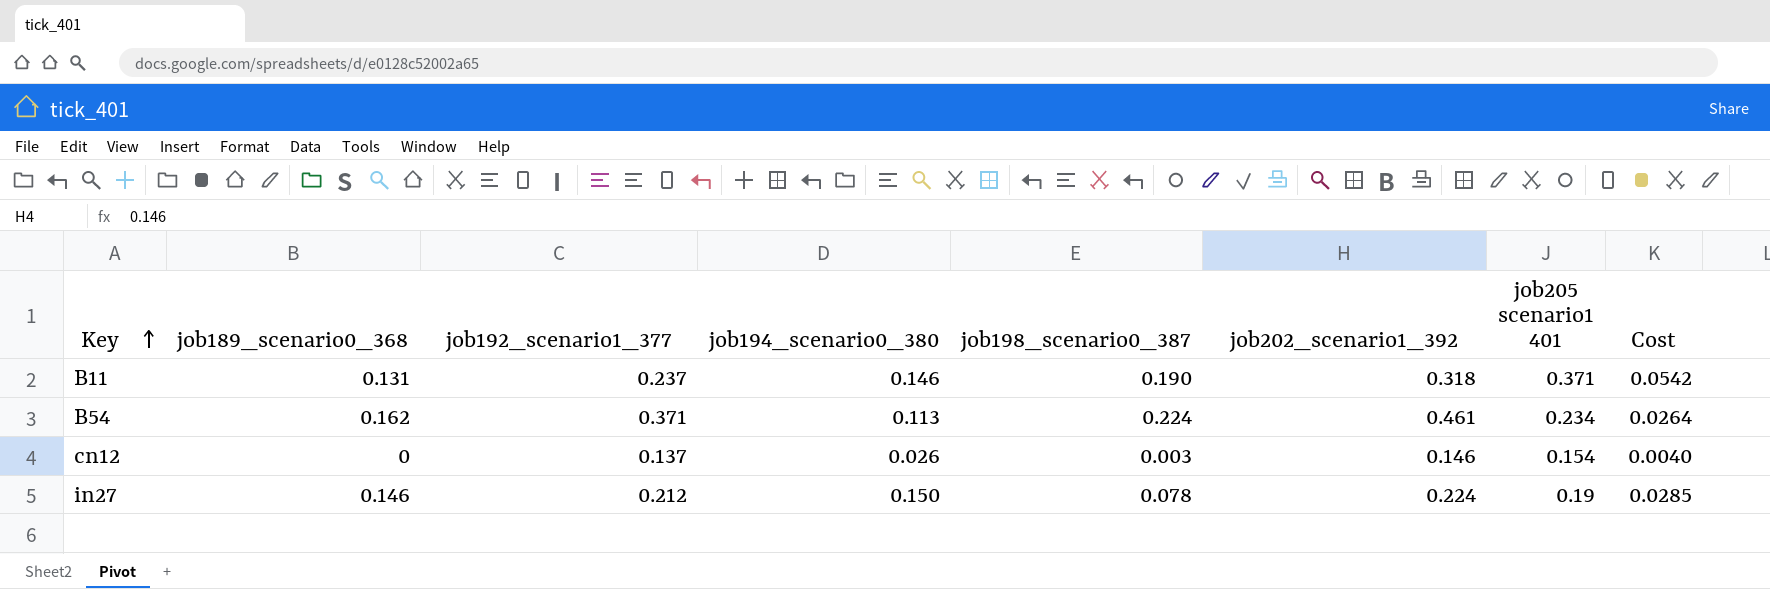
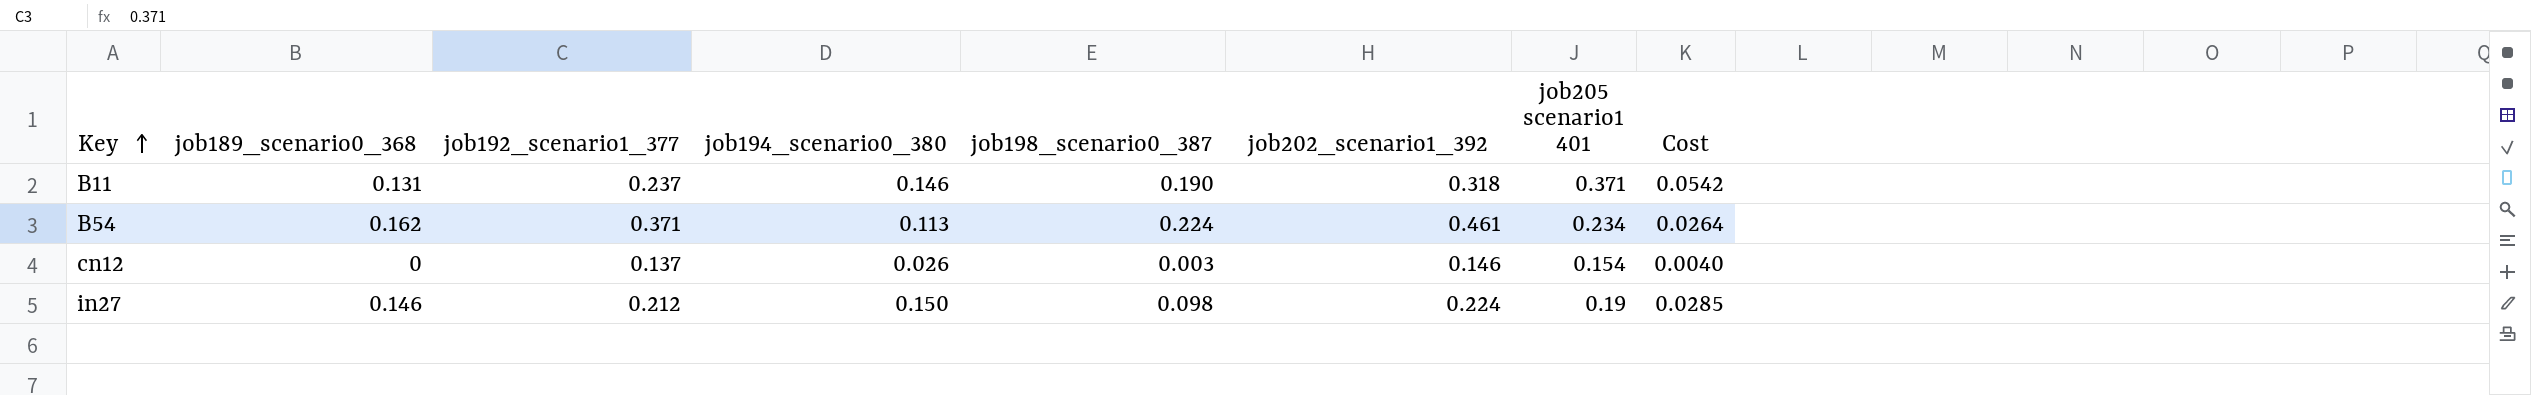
in27 | job198_scenario0_387: 0.078 -> 0.098

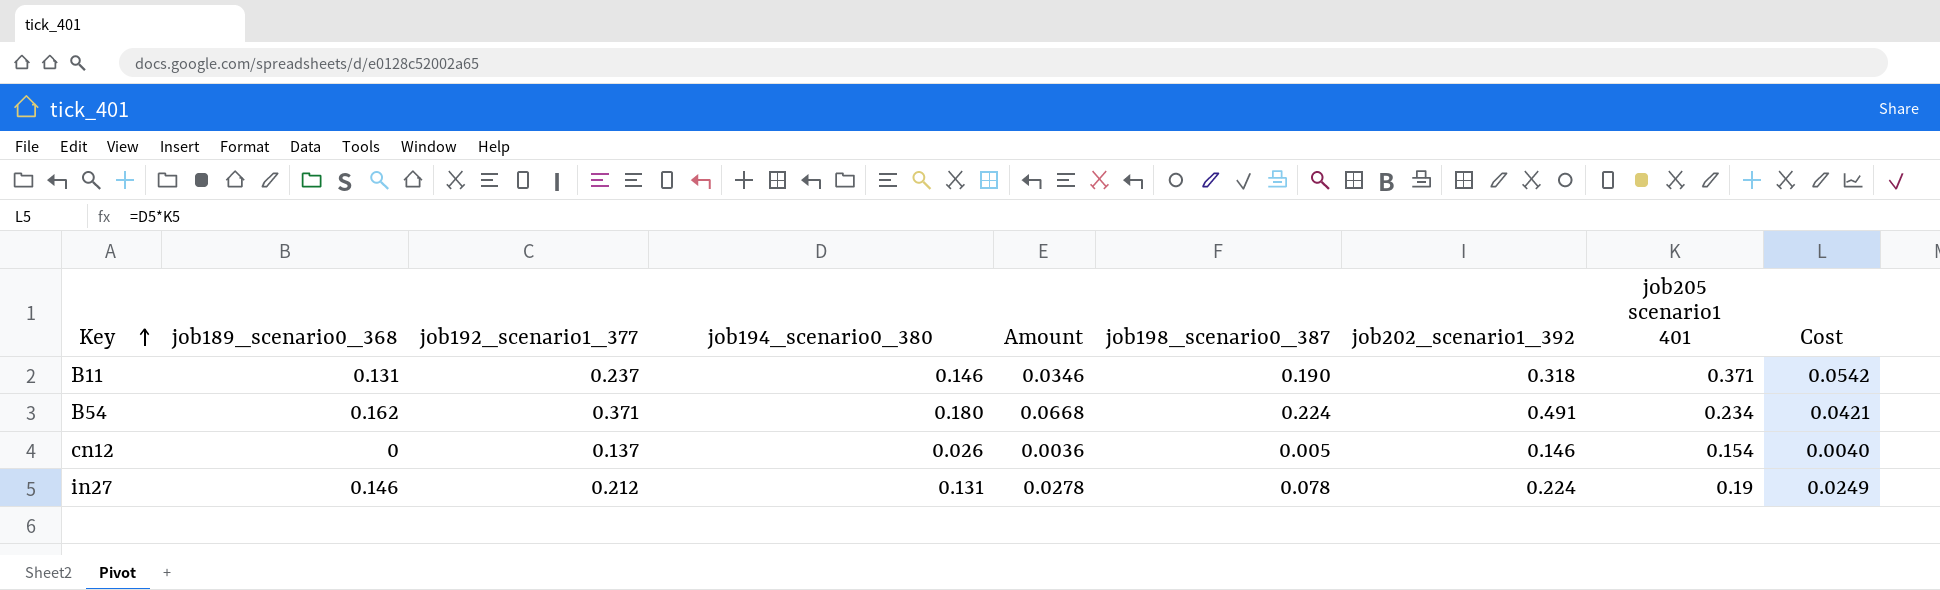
column Amount | formula: none -> [job192_scenario1_377] * [job194_scenario0_380]
B54 | job194_scenario0_380: 0.113 -> 0.180
B54 | job202_scenario1_392: 0.461 -> 0.491
B54 | Cost: 0.0264 -> 0.0421
cn12 | job198_scenario0_387: 0.003 -> 0.005
in27 | job194_scenario0_380: 0.150 -> 0.131
in27 | job198_scenario0_387: 0.098 -> 0.078
in27 | Cost: 0.0285 -> 0.0249

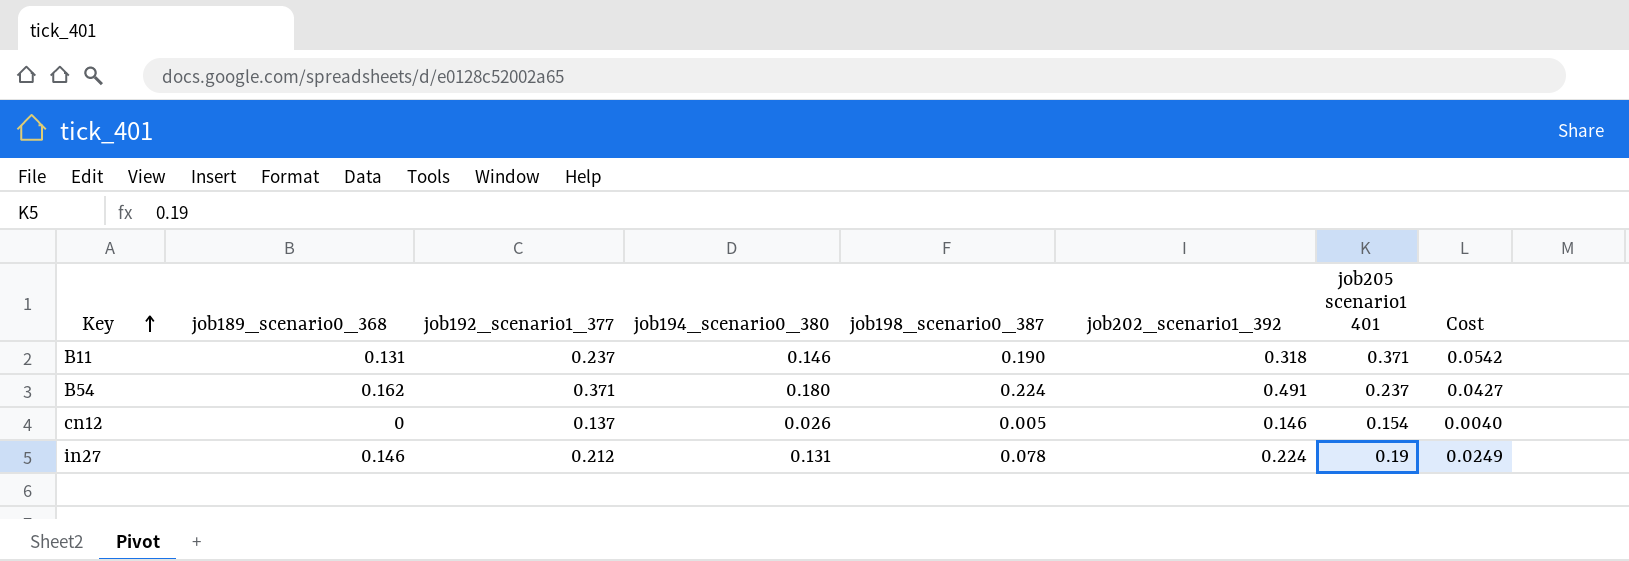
column Amount | formula: [job192_scenario1_377] * [job194_scenario0_380] -> none
B54 | job205 scenario1 401: 0.234 -> 0.237
B54 | Cost: 0.0421 -> 0.0427

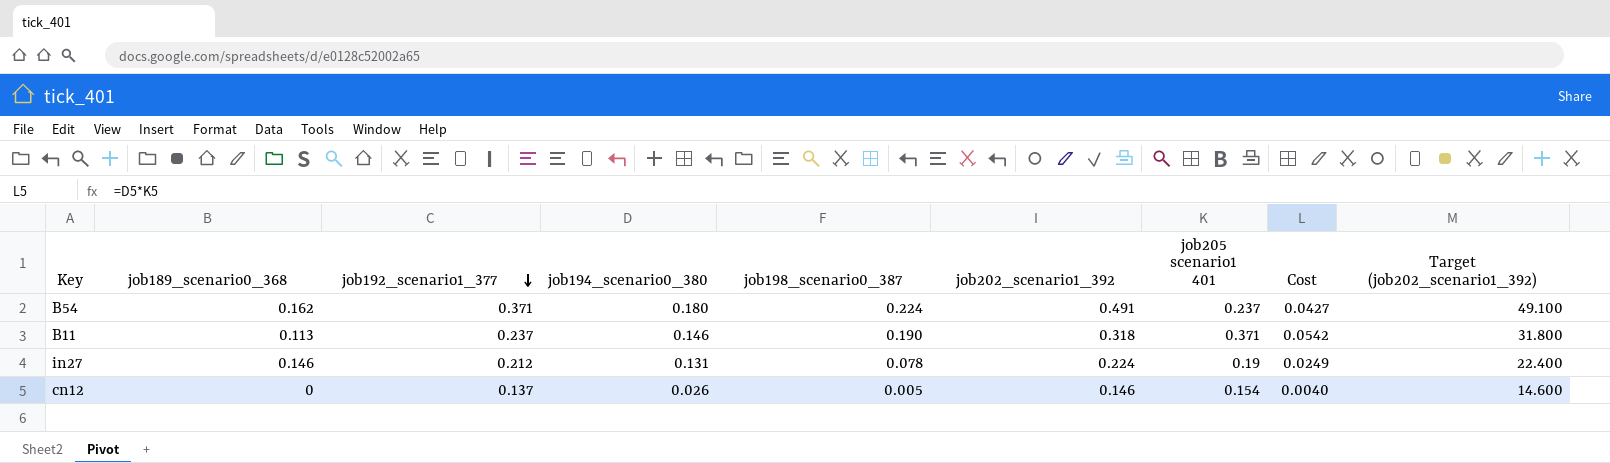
row order: Key ascending -> job192_scenario1_377 descending
column Target (job202_scenario1_392) | formula: none -> [job202_scenario1_392] * 100
B11 | job189_scenario0_368: 0.131 -> 0.113

